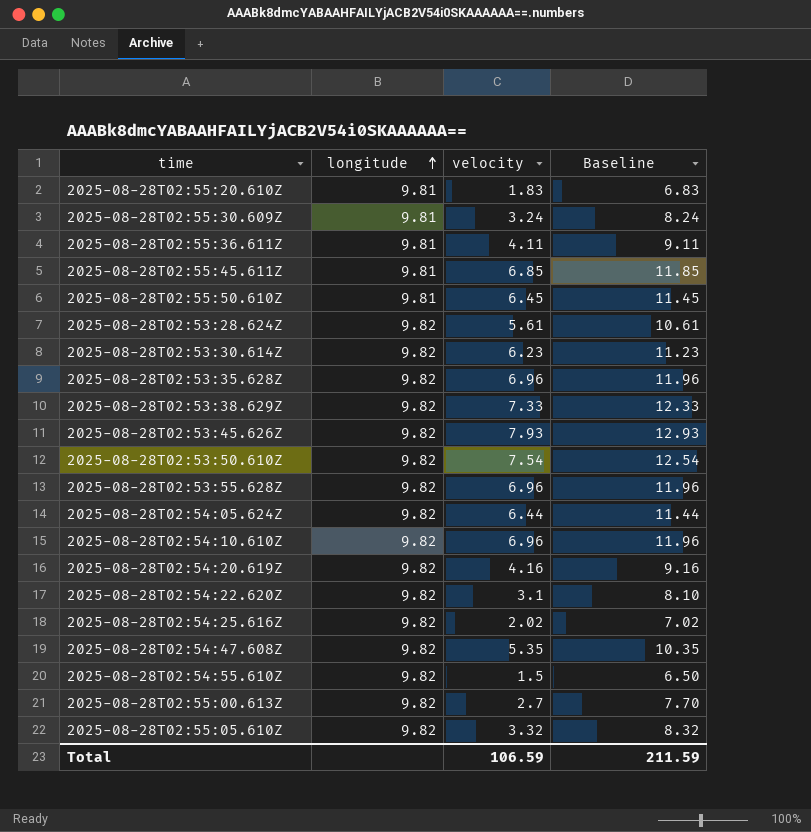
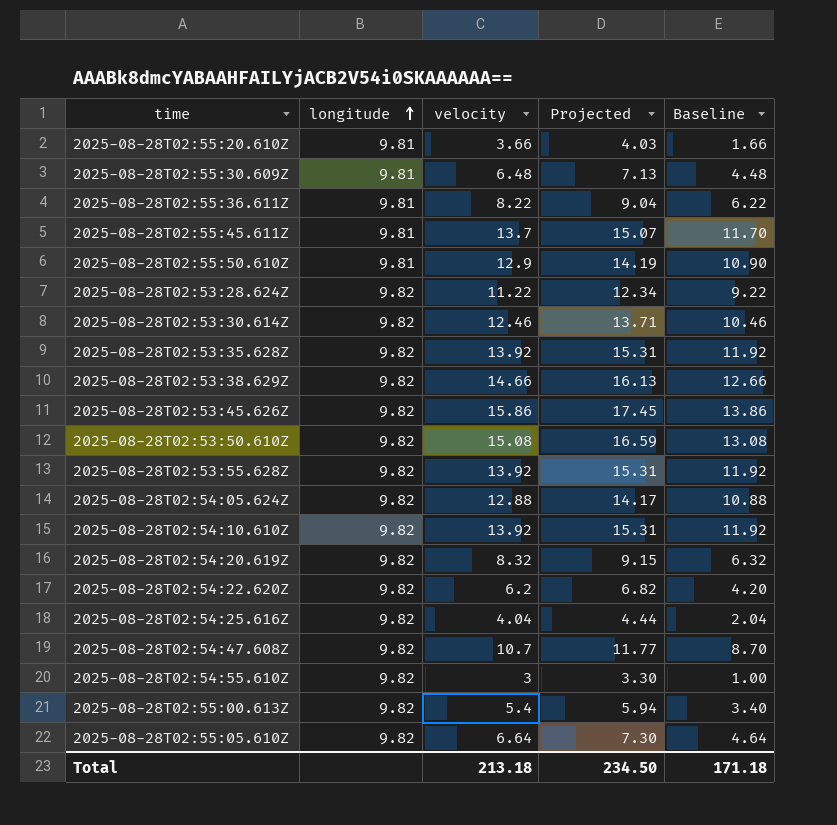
column Projected | formula: none -> [velocity] * 1.1
column Baseline | formula: [velocity] + 5 -> [velocity] - 2
2025-08-28T02:55:20.610Z | velocity: 1.83 -> 3.66
2025-08-28T02:55:30.609Z | velocity: 3.24 -> 6.48
2025-08-28T02:55:36.611Z | velocity: 4.11 -> 8.22
2025-08-28T02:55:45.611Z | velocity: 6.85 -> 13.7
2025-08-28T02:55:50.610Z | velocity: 6.45 -> 12.9
2025-08-28T02:53:28.624Z | velocity: 5.61 -> 11.22
2025-08-28T02:53:30.614Z | velocity: 6.23 -> 12.46
2025-08-28T02:53:35.628Z | velocity: 6.96 -> 13.92
2025-08-28T02:53:38.629Z | velocity: 7.33 -> 14.66
2025-08-28T02:53:45.626Z | velocity: 7.93 -> 15.86
2025-08-28T02:53:50.610Z | velocity: 7.54 -> 15.08
2025-08-28T02:53:55.628Z | velocity: 6.96 -> 13.92
2025-08-28T02:54:05.624Z | velocity: 6.44 -> 12.88
2025-08-28T02:54:10.610Z | velocity: 6.96 -> 13.92
2025-08-28T02:54:20.619Z | velocity: 4.16 -> 8.32
2025-08-28T02:54:22.620Z | velocity: 3.1 -> 6.2
2025-08-28T02:54:25.616Z | velocity: 2.02 -> 4.04
2025-08-28T02:54:47.608Z | velocity: 5.35 -> 10.7
2025-08-28T02:54:55.610Z | velocity: 1.5 -> 3
2025-08-28T02:55:00.613Z | velocity: 2.7 -> 5.4
2025-08-28T02:55:05.610Z | velocity: 3.32 -> 6.64
Total | velocity: 106.59 -> 213.18
Total | Baseline: 211.59 -> 171.18

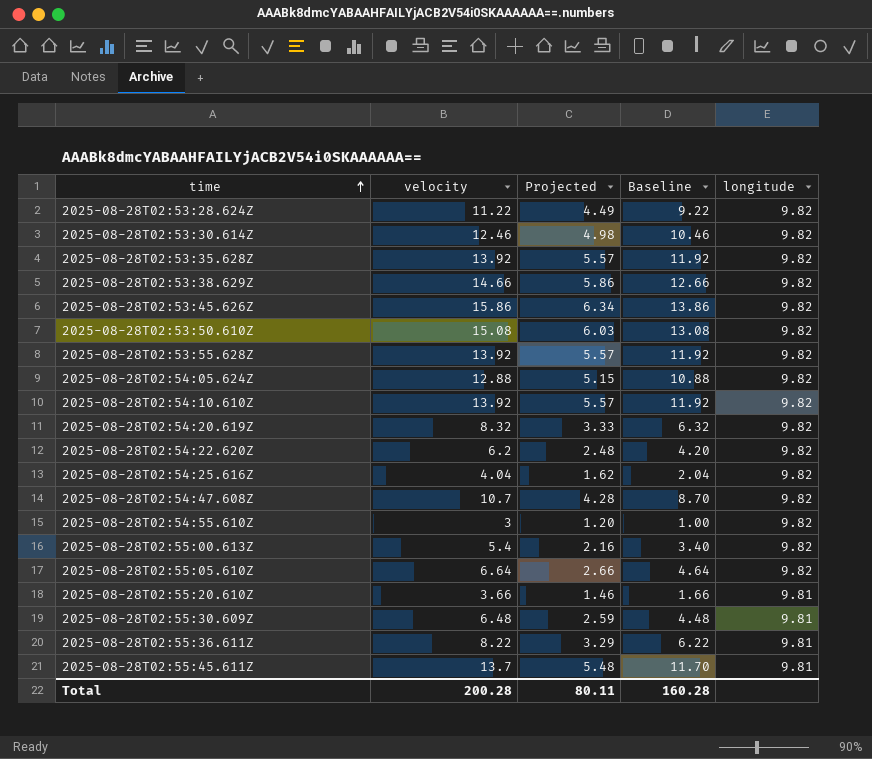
row order: longitude ascending -> time ascending
column Projected | formula: [velocity] * 1.1 -> [velocity] * 0.4
column longitude | position: 2 -> 5
row 2025-08-28T02:55:50.610Z: 9.81 | 12.9 | 14.19 | 10.90 -> none
Total | velocity: 213.18 -> 200.28
Total | Projected: 234.50 -> 80.11
Total | Baseline: 171.18 -> 160.28

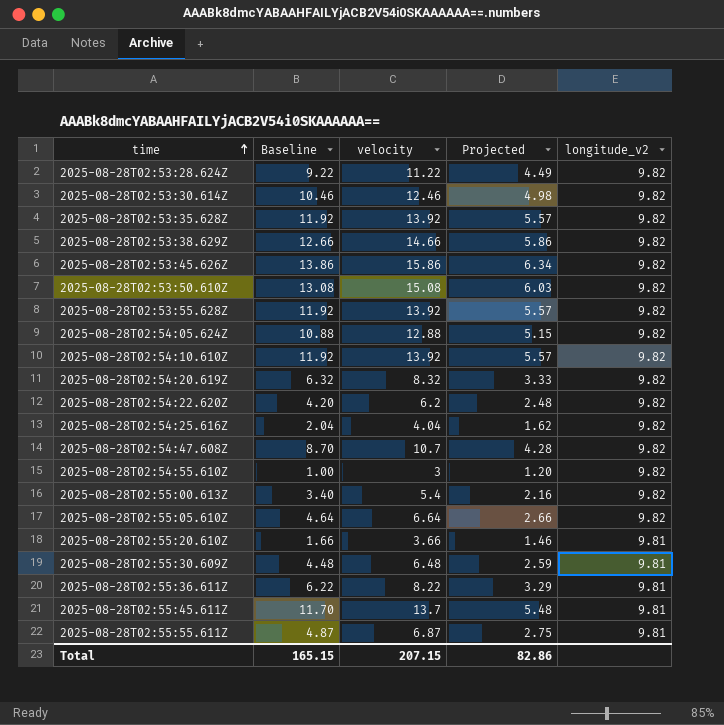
column Baseline | position: 4 -> 2
column name: longitude -> longitude_v2
row 2025-08-28T02:55:55.611Z: none -> 4.87 | 6.87 | 2.75 | 9.81
Total | Baseline: 160.28 -> 165.15
Total | velocity: 200.28 -> 207.15
Total | Projected: 80.11 -> 82.86

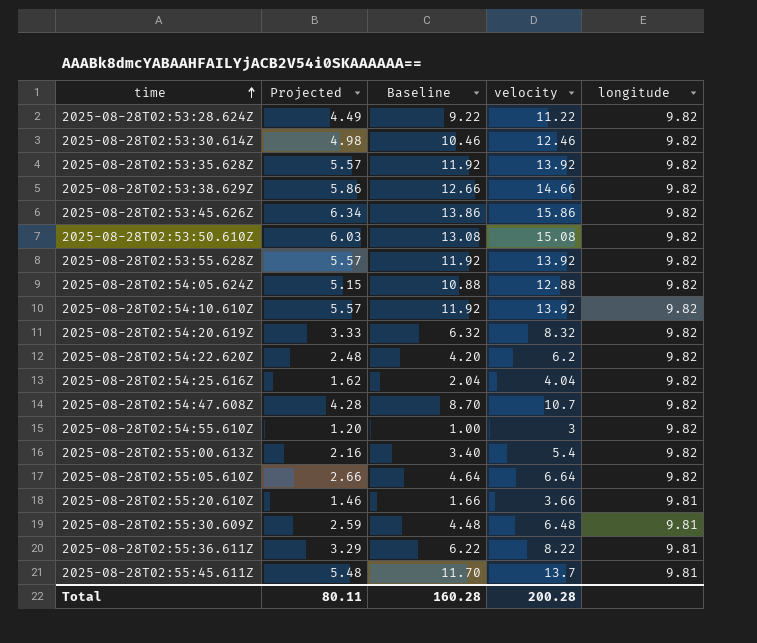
column Projected | position: 4 -> 2
column name: longitude_v2 -> longitude
row 2025-08-28T02:55:55.611Z: 4.87 | 6.87 | 2.75 | 9.81 -> none
Total | Projected: 82.86 -> 80.11
Total | Baseline: 165.15 -> 160.28
Total | velocity: 207.15 -> 200.28

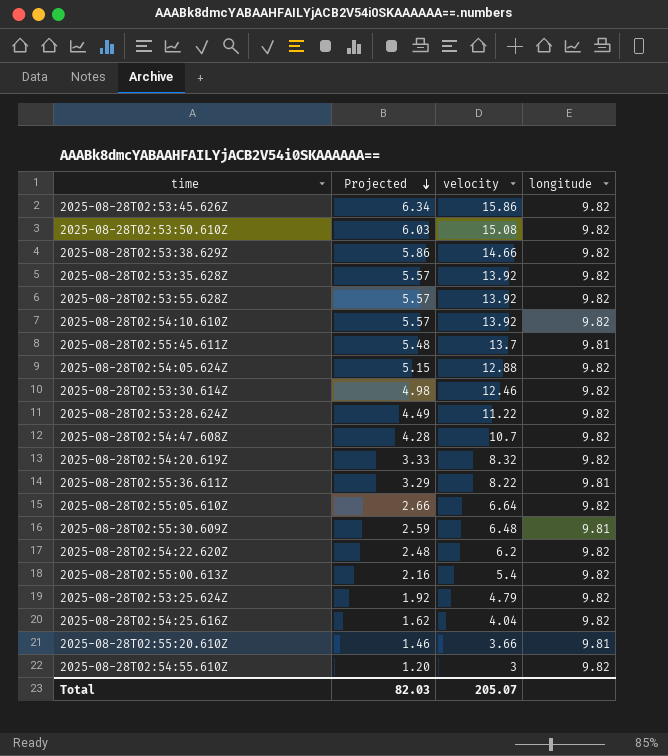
row order: time ascending -> Projected descending
column Baseline | formula: [velocity] - 2 -> none
row 2025-08-28T02:53:25.624Z: none -> 1.92 | 4.79 | 9.82
Total | Projected: 80.11 -> 82.03
Total | velocity: 200.28 -> 205.07

